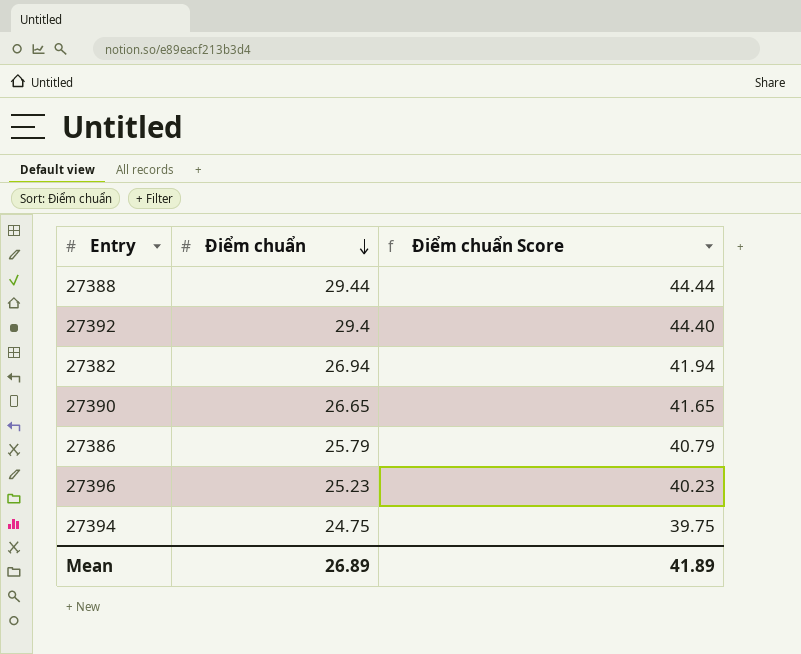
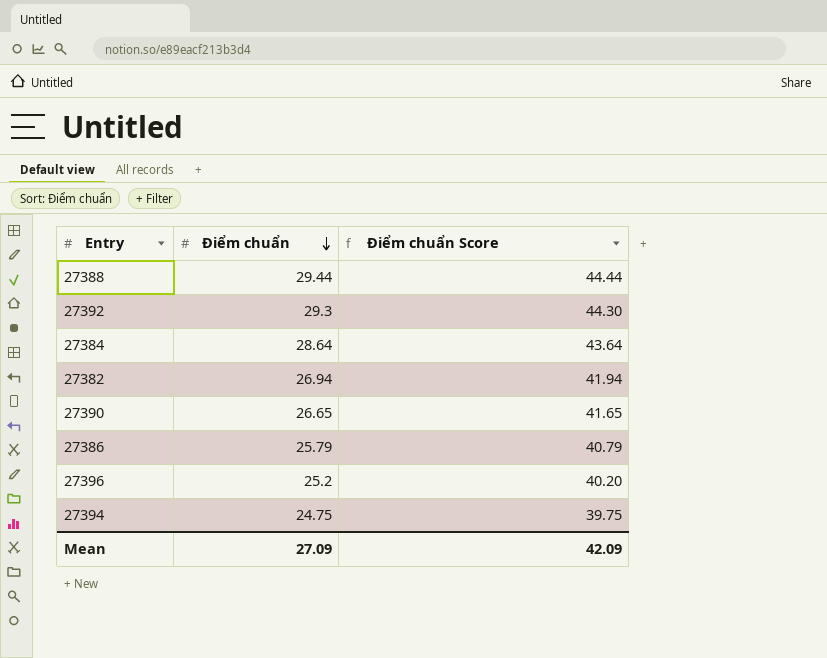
27392 | Điểm chuẩn: 29.4 -> 29.3
27392 | Điểm chuẩn Score: 44.40 -> 44.30
row 27384: none -> 28.64 | 43.64
27396 | Điểm chuẩn: 25.23 -> 25.2
27396 | Điểm chuẩn Score: 40.23 -> 40.20
Mean | Điểm chuẩn: 26.89 -> 27.09
Mean | Điểm chuẩn Score: 41.89 -> 42.09

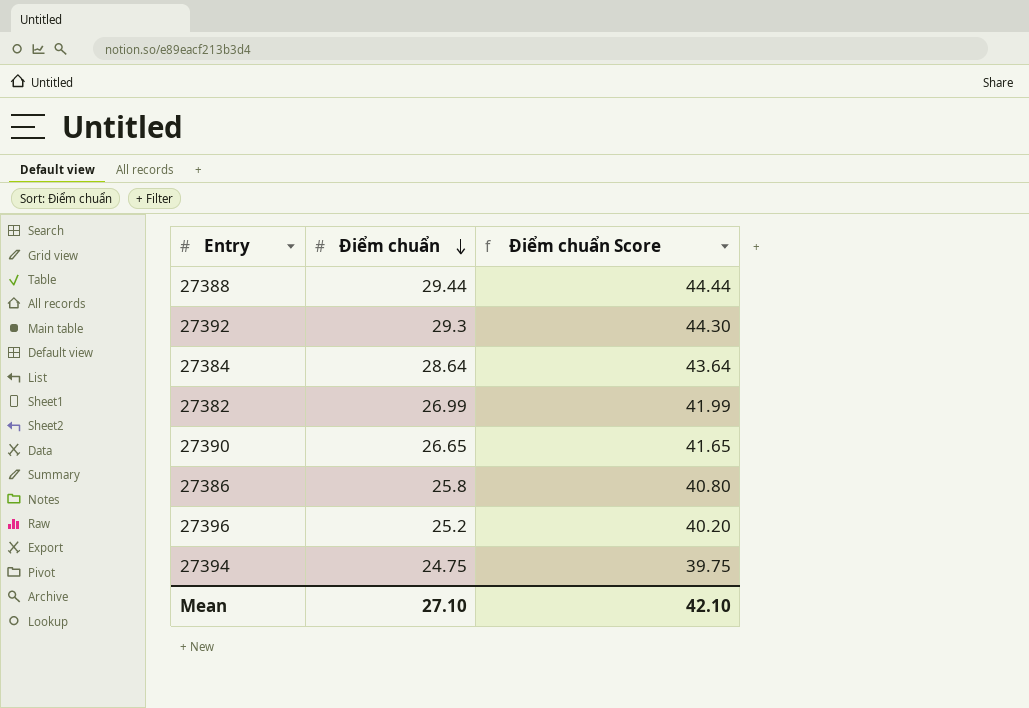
27382 | Điểm chuẩn: 26.94 -> 26.99
27382 | Điểm chuẩn Score: 41.94 -> 41.99
27386 | Điểm chuẩn: 25.79 -> 25.8
27386 | Điểm chuẩn Score: 40.79 -> 40.80
Mean | Điểm chuẩn: 27.09 -> 27.10
Mean | Điểm chuẩn Score: 42.09 -> 42.10

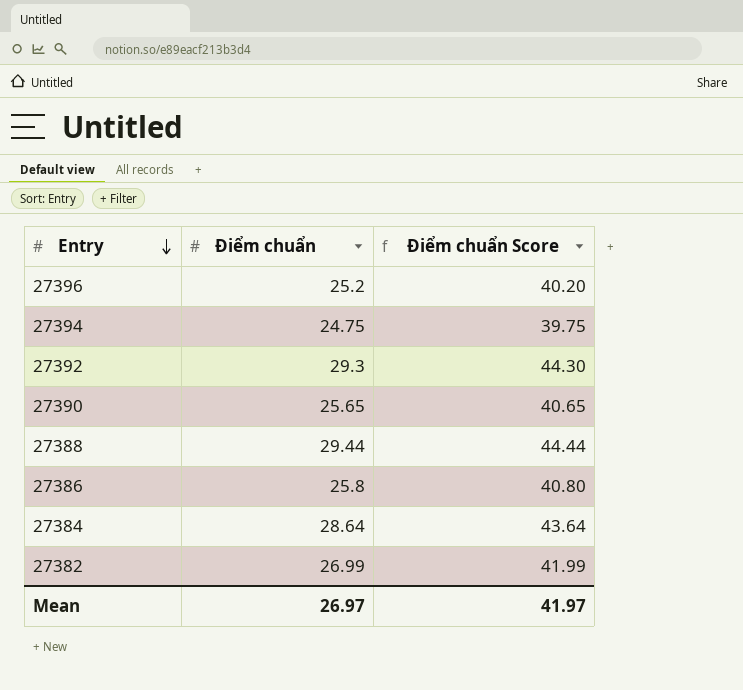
row order: Điểm chuẩn descending -> Entry descending
27390 | Điểm chuẩn: 26.65 -> 25.65
27390 | Điểm chuẩn Score: 41.65 -> 40.65
Mean | Điểm chuẩn: 27.10 -> 26.97
Mean | Điểm chuẩn Score: 42.10 -> 41.97

